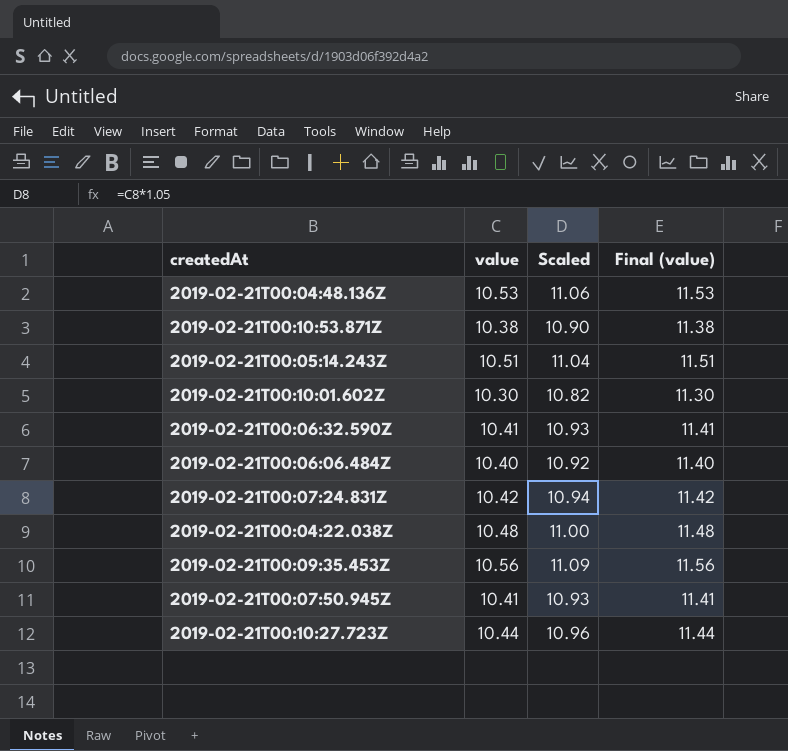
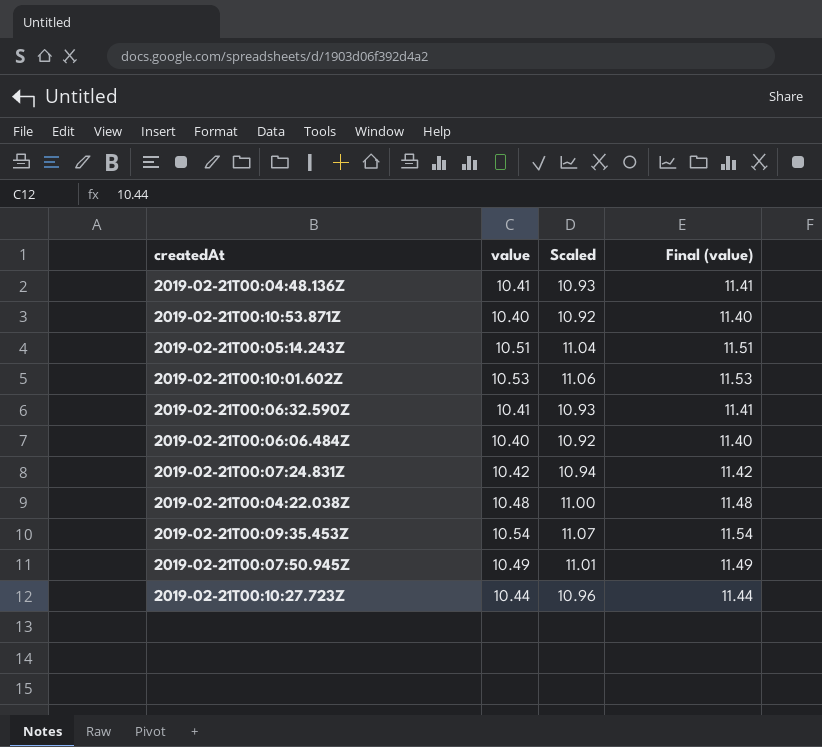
2019-02-21T00:04:48.136Z | value: 10.53 -> 10.41
2019-02-21T00:04:48.136Z | Scaled: 11.06 -> 10.93
2019-02-21T00:04:48.136Z | Final (value): 11.53 -> 11.41
2019-02-21T00:10:53.871Z | value: 10.38 -> 10.40
2019-02-21T00:10:53.871Z | Scaled: 10.90 -> 10.92
2019-02-21T00:10:53.871Z | Final (value): 11.38 -> 11.40
2019-02-21T00:10:01.602Z | value: 10.30 -> 10.53
2019-02-21T00:10:01.602Z | Scaled: 10.82 -> 11.06
2019-02-21T00:10:01.602Z | Final (value): 11.30 -> 11.53
2019-02-21T00:09:35.453Z | value: 10.56 -> 10.54
2019-02-21T00:09:35.453Z | Scaled: 11.09 -> 11.07
2019-02-21T00:09:35.453Z | Final (value): 11.56 -> 11.54
2019-02-21T00:07:50.945Z | value: 10.41 -> 10.49
2019-02-21T00:07:50.945Z | Scaled: 10.93 -> 11.01
2019-02-21T00:07:50.945Z | Final (value): 11.41 -> 11.49

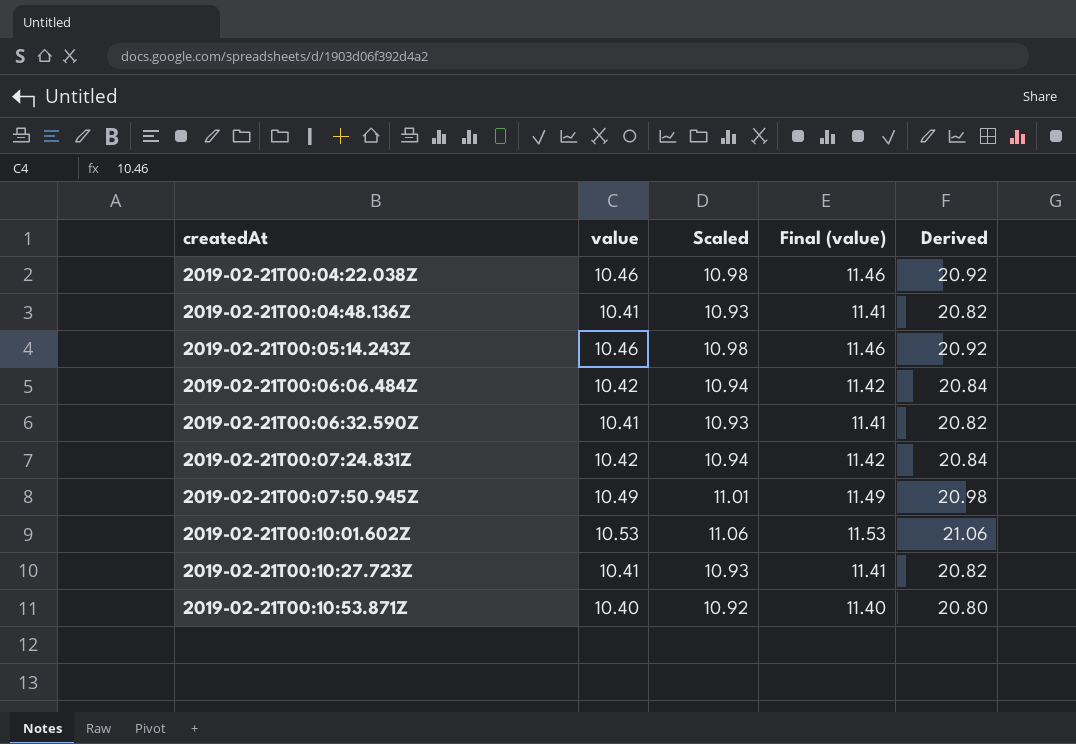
row order: none -> createdAt ascending
column Derived | formula: none -> [value] * 2
row 2019-02-21T00:09:35.453Z: 10.54 | 11.07 | 11.54 -> none
2019-02-21T00:04:22.038Z | value: 10.48 -> 10.46
2019-02-21T00:04:22.038Z | Scaled: 11.00 -> 10.98
2019-02-21T00:04:22.038Z | Final (value): 11.48 -> 11.46
2019-02-21T00:05:14.243Z | value: 10.51 -> 10.46
2019-02-21T00:05:14.243Z | Scaled: 11.04 -> 10.98
2019-02-21T00:05:14.243Z | Final (value): 11.51 -> 11.46
2019-02-21T00:06:06.484Z | value: 10.40 -> 10.42
2019-02-21T00:06:06.484Z | Scaled: 10.92 -> 10.94
2019-02-21T00:06:06.484Z | Final (value): 11.40 -> 11.42
2019-02-21T00:10:27.723Z | value: 10.44 -> 10.41
2019-02-21T00:10:27.723Z | Scaled: 10.96 -> 10.93
2019-02-21T00:10:27.723Z | Final (value): 11.44 -> 11.41

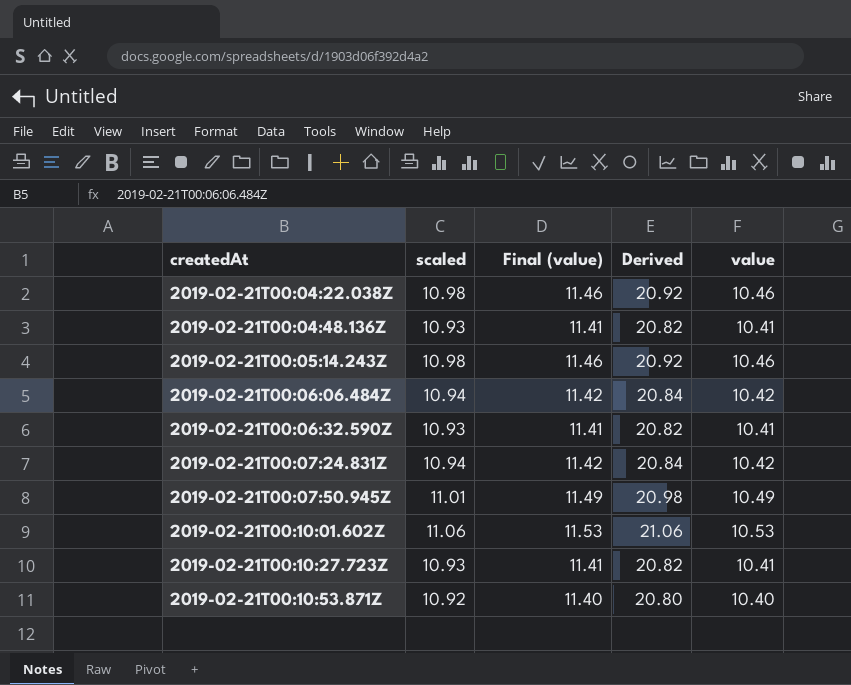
column name: Scaled -> scaled
column value | position: 2 -> 5

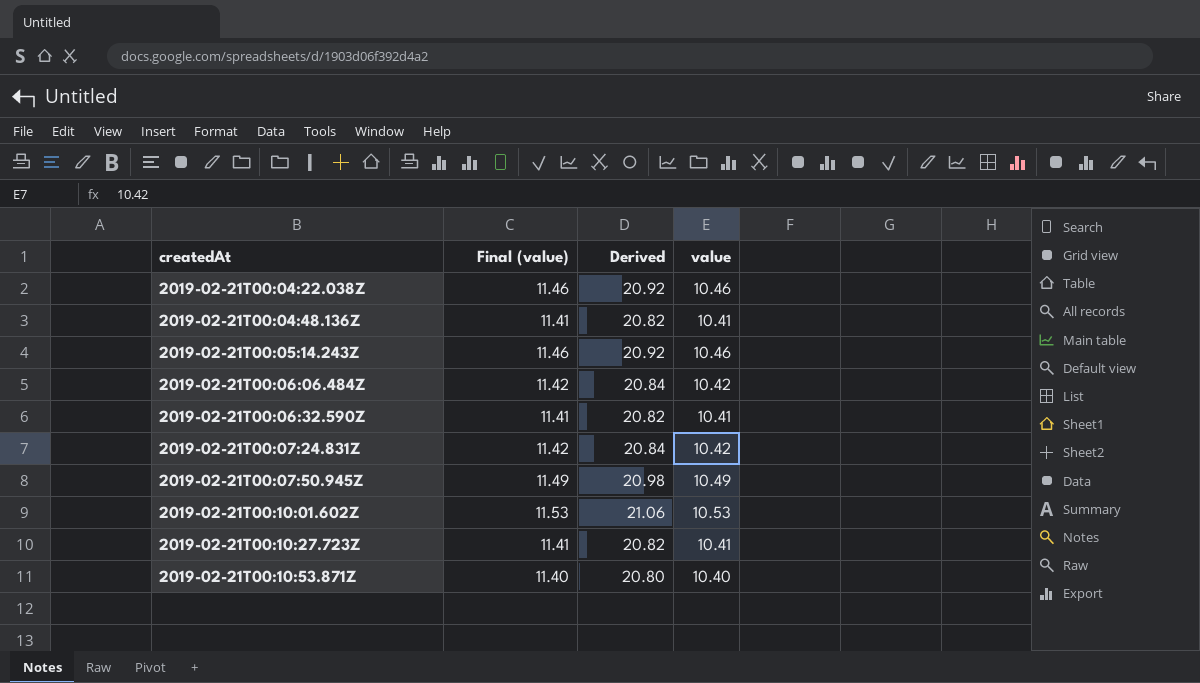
column scaled | formula: [value] * 1.05 -> none

